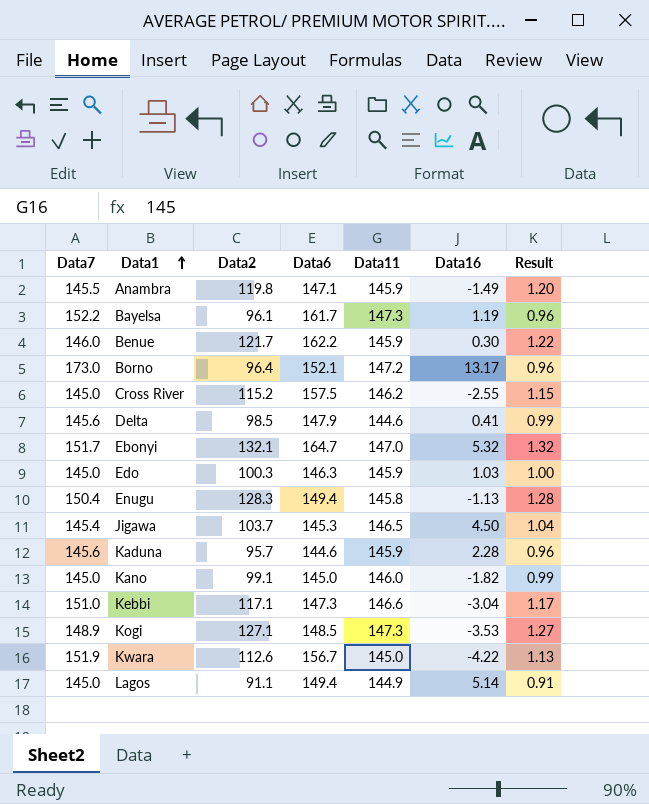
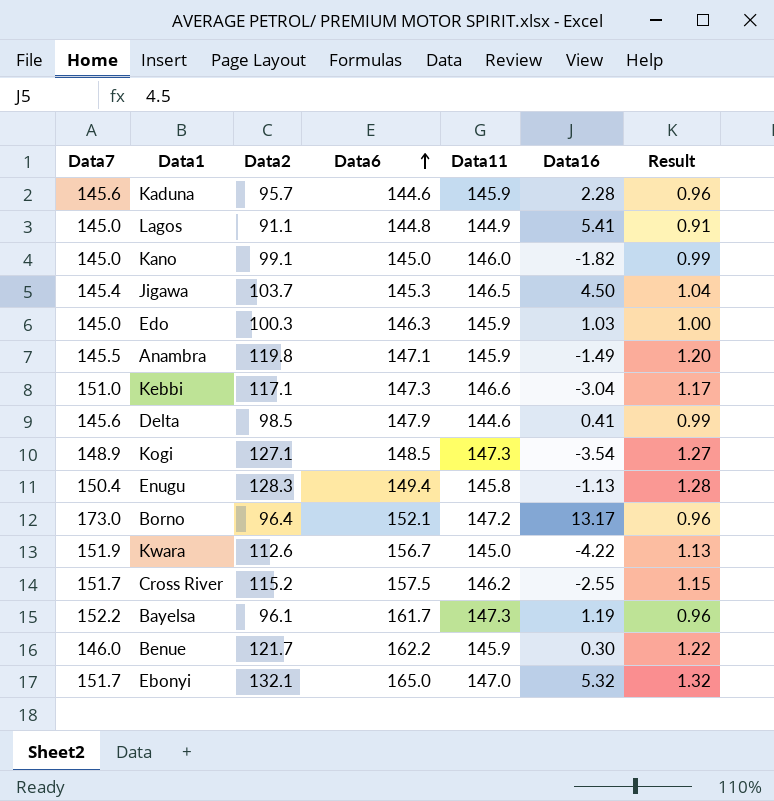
row order: Data1 ascending -> Data6 ascending
Lagos | Data6: 149.4 -> 144.8
Lagos | Data16: 5.14 -> 5.41
Kogi | Data16: -3.53 -> -3.54
Cross River | Data7: 145.0 -> 151.7
Ebonyi | Data6: 164.7 -> 165.0

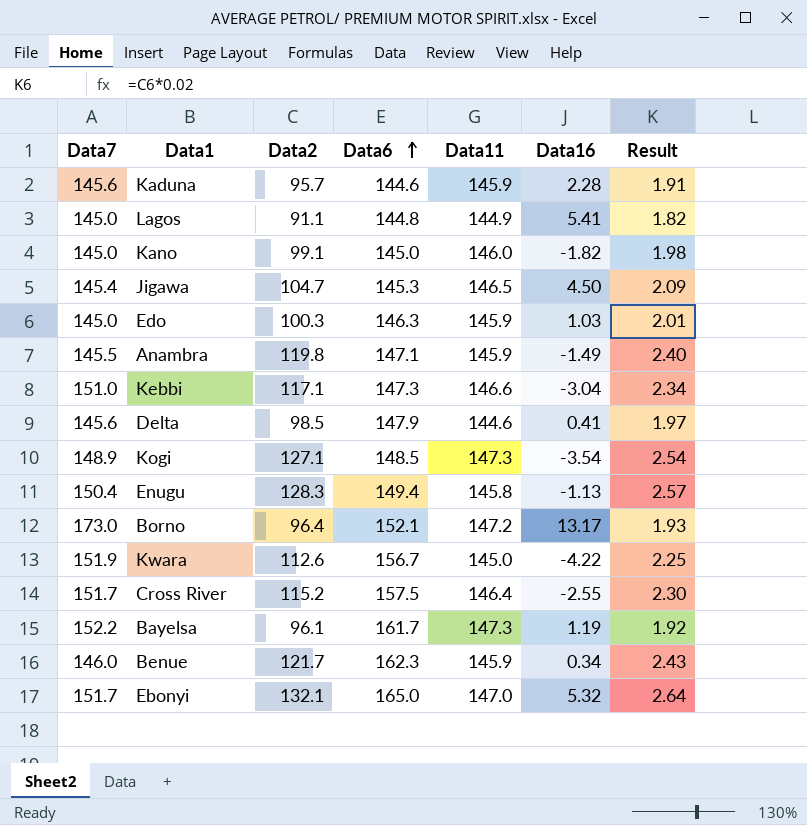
column Result | formula: [Data2] * 0.01 -> [Data2] * 0.02
Jigawa | Data2: 103.7 -> 104.7
Cross River | Data11: 146.2 -> 146.4
Benue | Data6: 162.2 -> 162.3
Benue | Data16: 0.30 -> 0.34

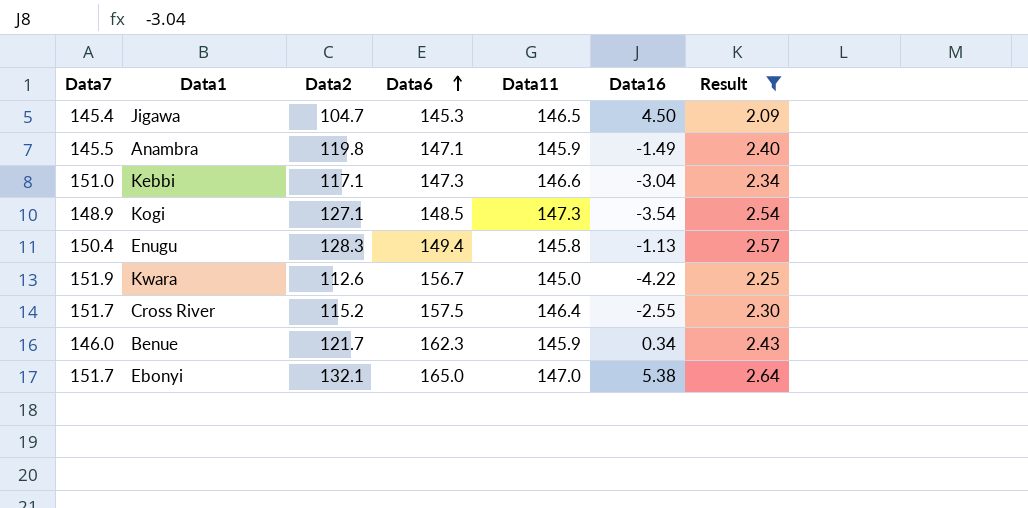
filter: none -> Result >= 2.09
Ebonyi | Data16: 5.32 -> 5.38

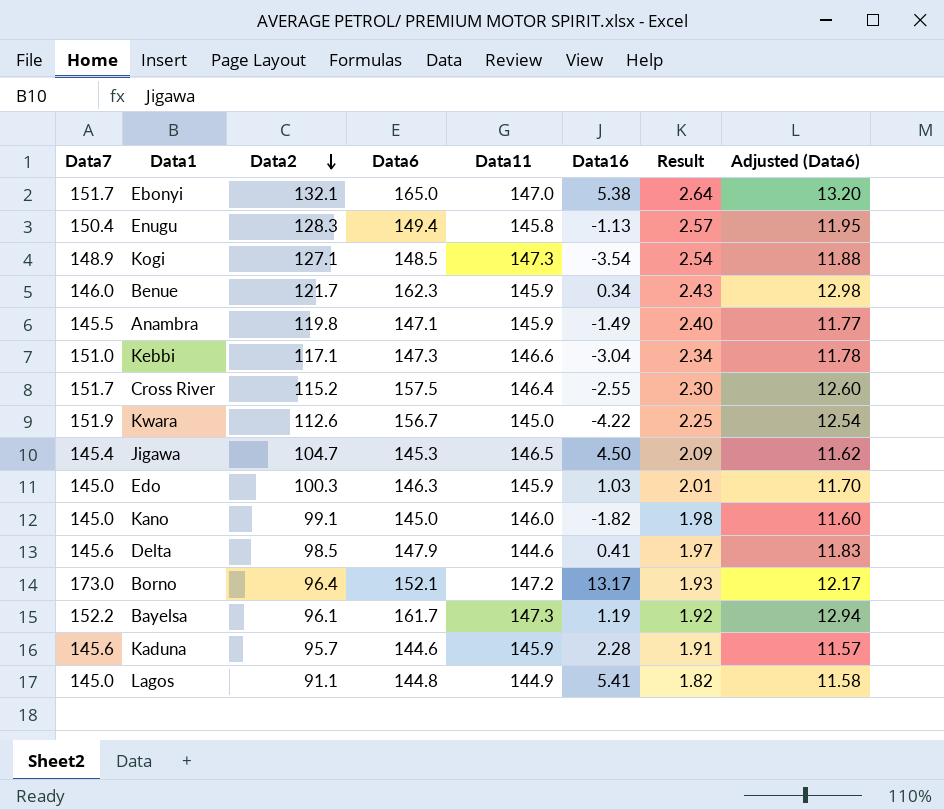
filter: Result >= 2.09 -> none
row order: Data6 ascending -> Data2 descending
column Adjusted (Data6) | formula: none -> [Data6] * 0.08

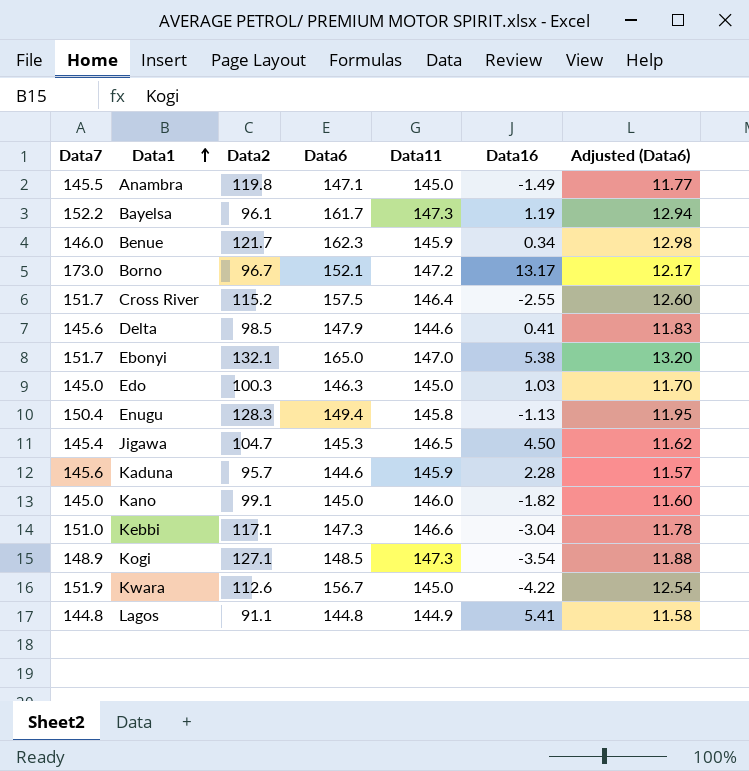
row order: Data2 descending -> Data1 ascending
column Result | formula: [Data2] * 0.02 -> none
Anambra | Data11: 145.9 -> 145.0
Borno | Data2: 96.4 -> 96.7
Edo | Data11: 145.9 -> 145.0
Lagos | Data7: 145.0 -> 144.8

